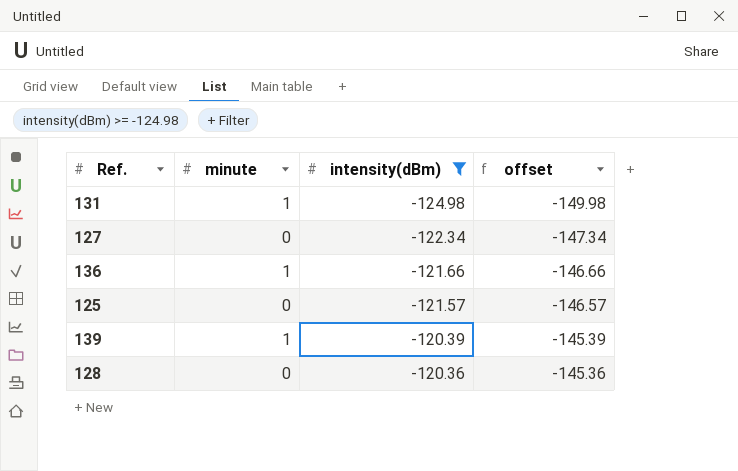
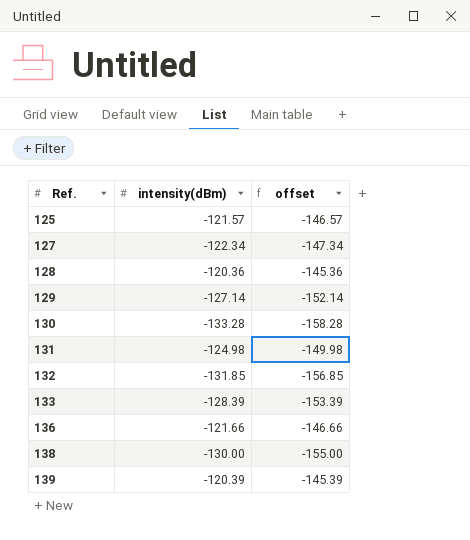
filter: intensity(dBm) >= -124.98 -> none
row order: intensity(dBm) ascending -> Ref. ascending
column minute | position: 2 -> none

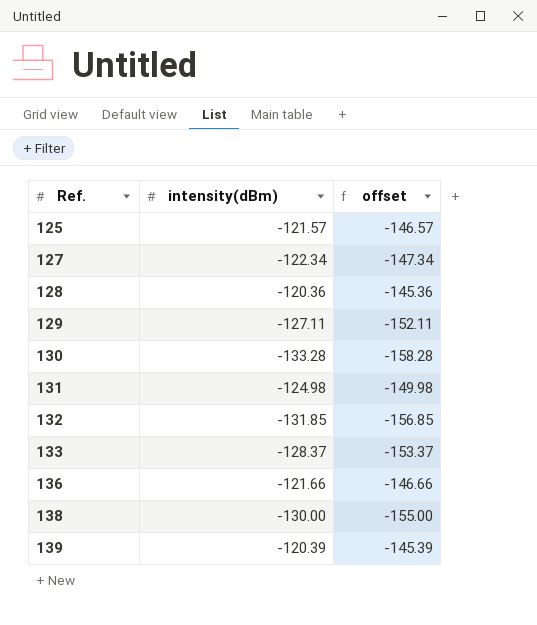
129 | intensity(dBm): -127.14 -> -127.11
129 | offset: -152.14 -> -152.11
133 | intensity(dBm): -128.39 -> -128.37
133 | offset: -153.39 -> -153.37

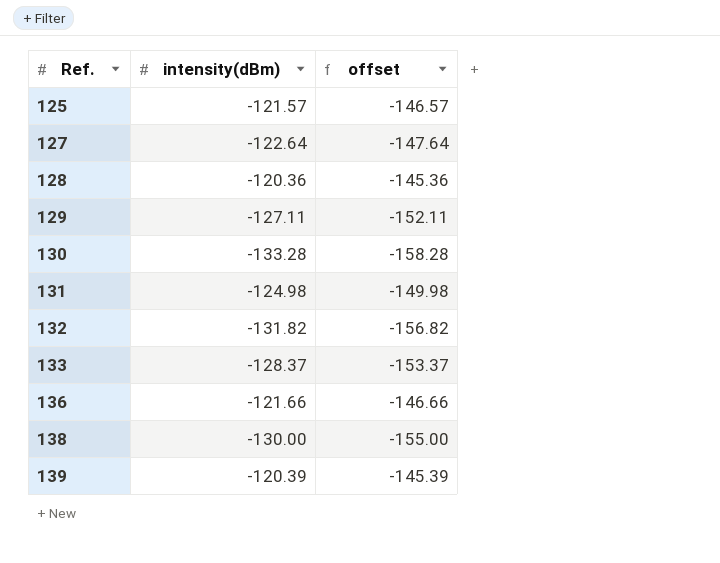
127 | intensity(dBm): -122.34 -> -122.64
127 | offset: -147.34 -> -147.64
132 | intensity(dBm): -131.85 -> -131.82
132 | offset: -156.85 -> -156.82

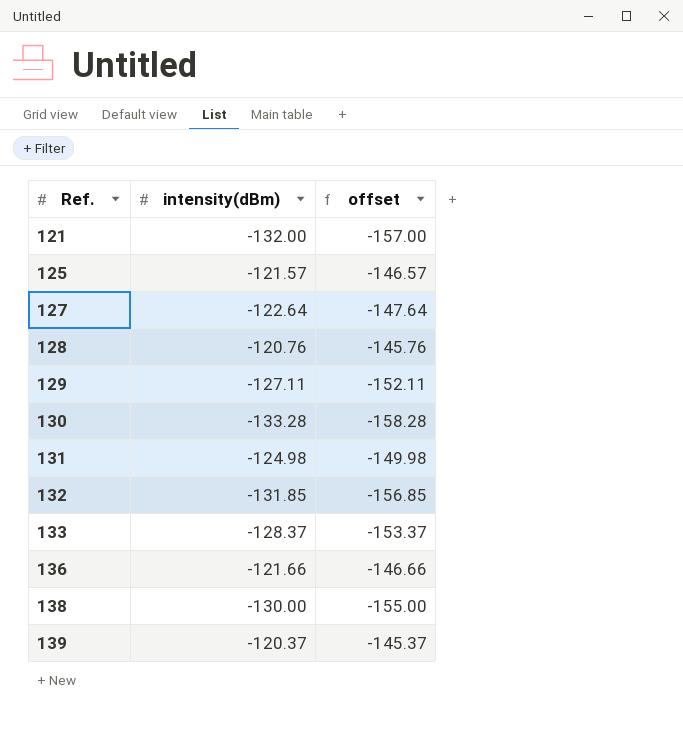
row 121: none -> -132.00 | -157.00
128 | intensity(dBm): -120.36 -> -120.76
128 | offset: -145.36 -> -145.76
132 | intensity(dBm): -131.82 -> -131.85
132 | offset: -156.82 -> -156.85
139 | intensity(dBm): -120.39 -> -120.37
139 | offset: -145.39 -> -145.37

